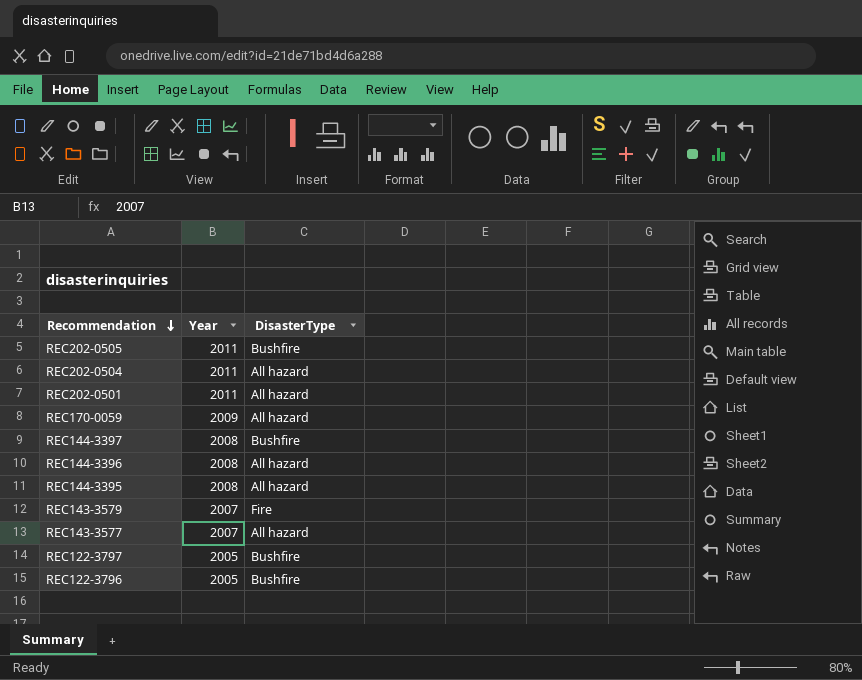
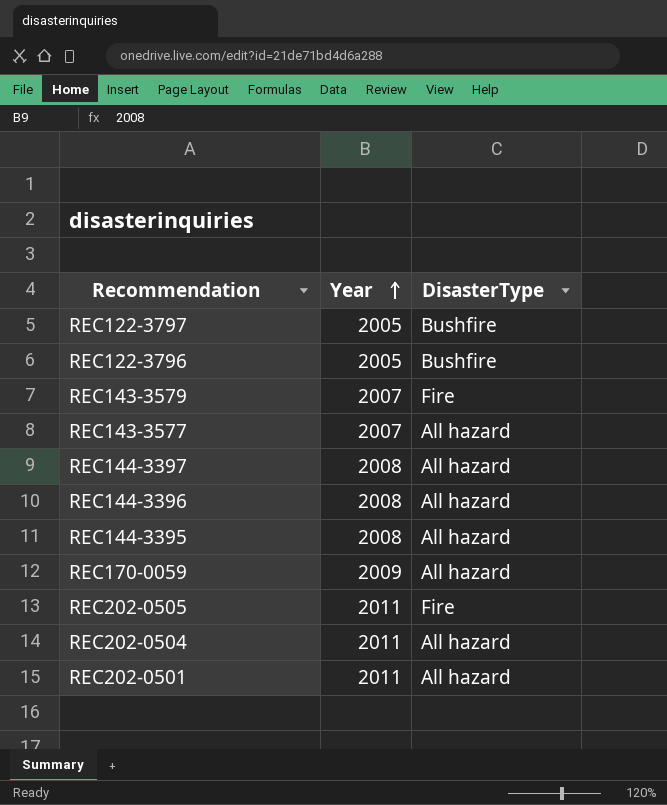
row order: Recommendation descending -> Year ascending
REC144-3397 | DisasterType: Bushfire -> All hazard
REC202-0505 | DisasterType: Bushfire -> Fire

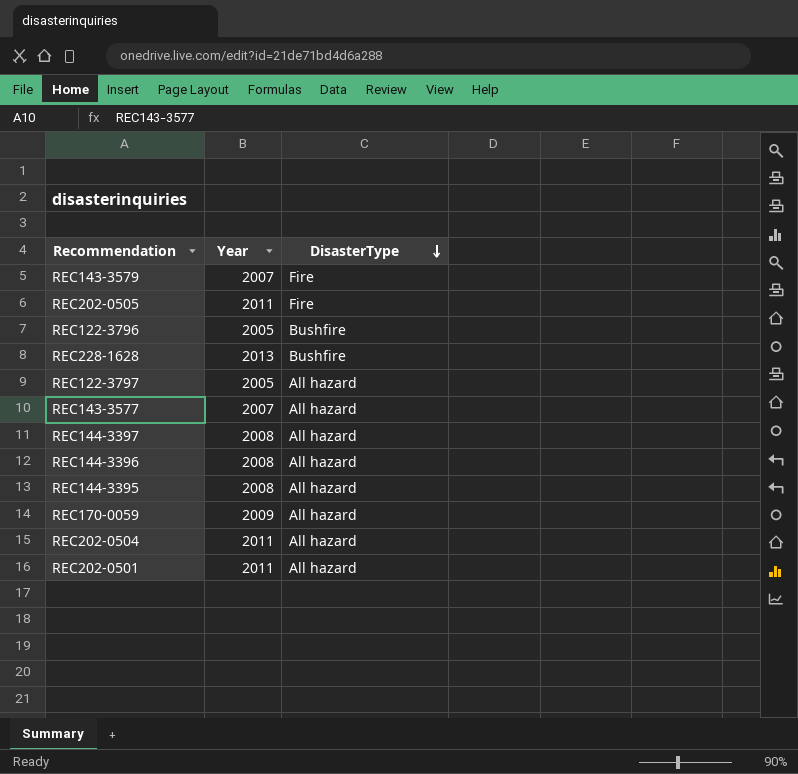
row order: Year ascending -> DisasterType descending
row REC228-1628: none -> 2013 | Bushfire
REC122-3797 | DisasterType: Bushfire -> All hazard

